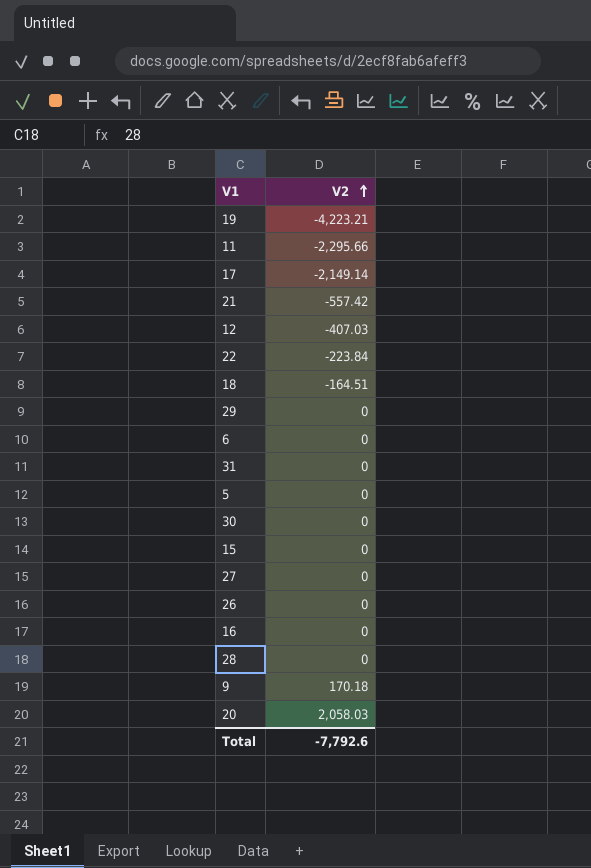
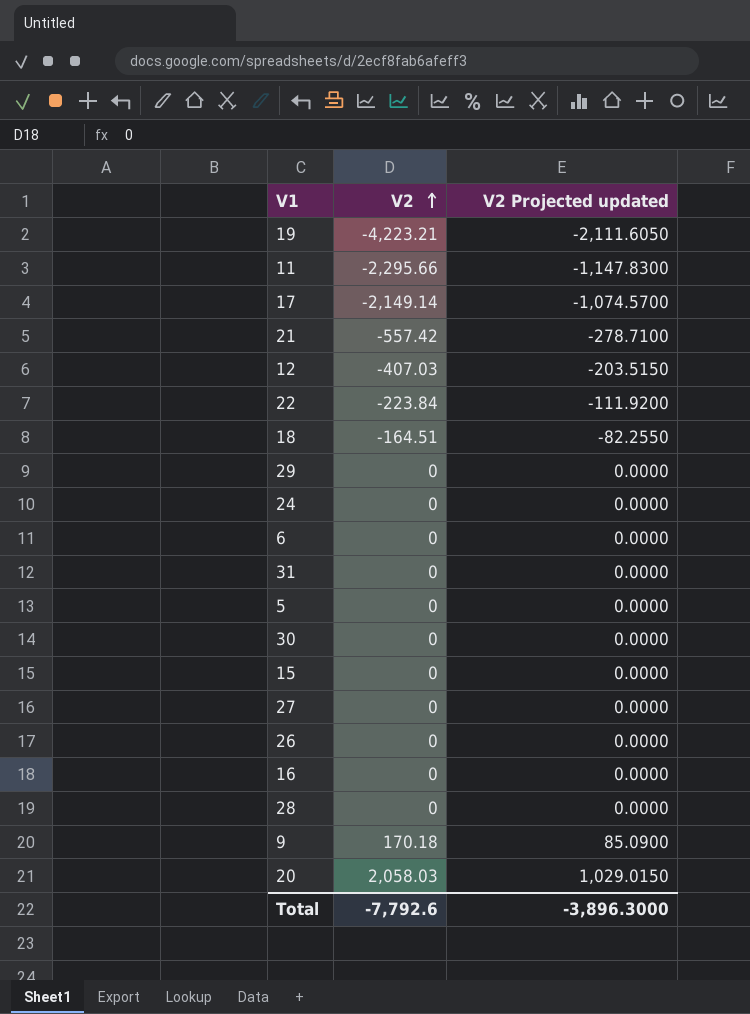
column V2 Projected updated | formula: none -> [V2] * 0.5
row 24: none -> 0 | 0.0000

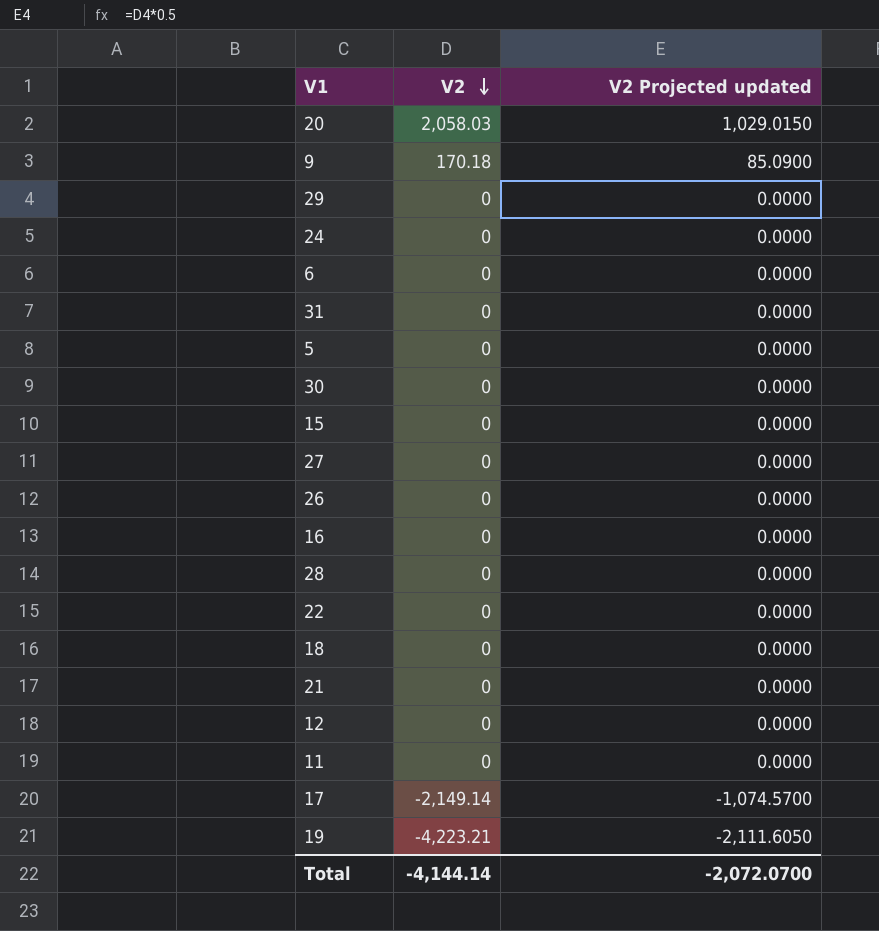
row order: V2 ascending -> V2 descending
22 | V2: -223.84 -> 0
22 | V2 Projected updated: -111.9200 -> 0.0000
18 | V2: -164.51 -> 0
18 | V2 Projected updated: -82.2550 -> 0.0000
21 | V2: -557.42 -> 0
21 | V2 Projected updated: -278.7100 -> 0.0000
12 | V2: -407.03 -> 0
12 | V2 Projected updated: -203.5150 -> 0.0000
11 | V2: -2,295.66 -> 0
11 | V2 Projected updated: -1,147.8300 -> 0.0000
Total | V2: -7,792.6 -> -4,144.14
Total | V2 Projected updated: -3,896.3000 -> -2,072.0700

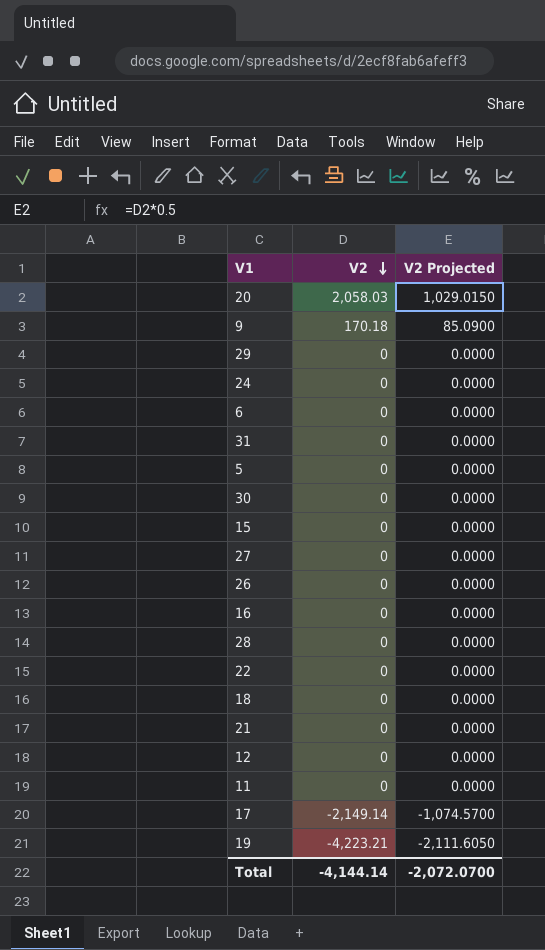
column name: V2 Projected updated -> V2 Projected

